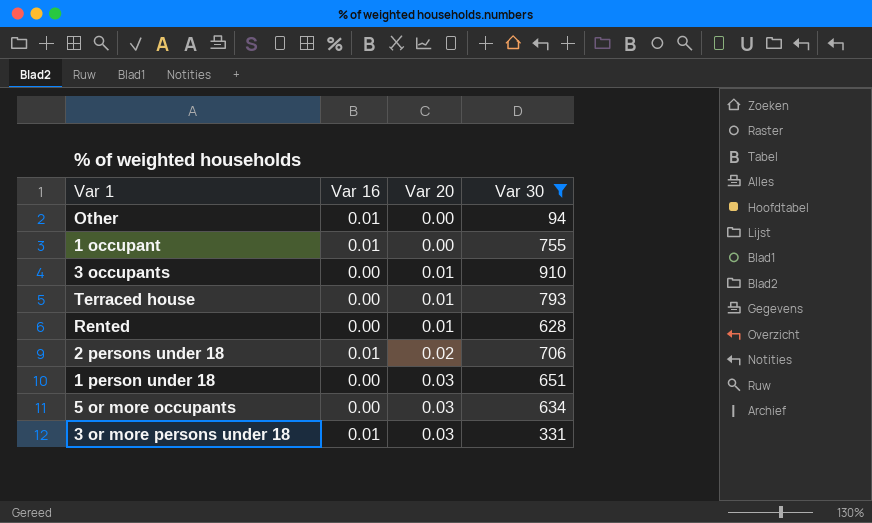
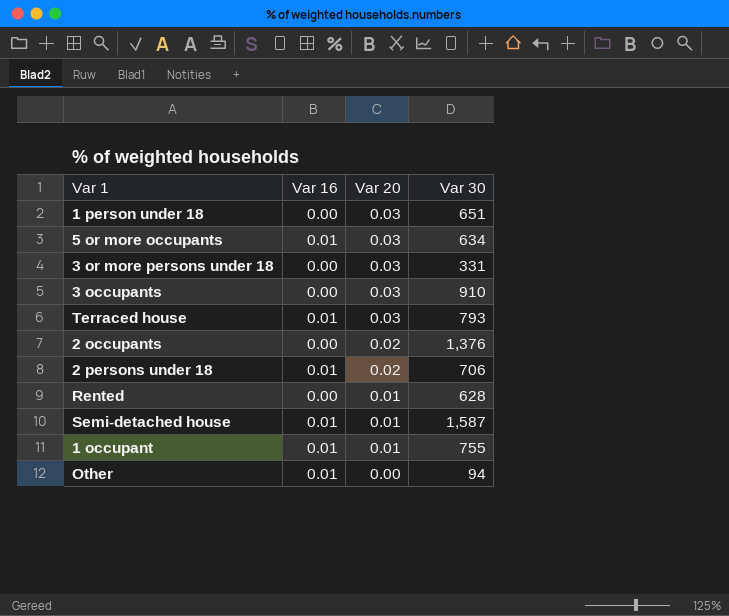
filter: Var 30 <= 910 -> none
row order: Var 20 ascending -> Var 20 descending
5 or more occupants | Var 16: 0.00 -> 0.01
3 or more persons under 18 | Var 16: 0.01 -> 0.00
3 occupants | Var 20: 0.01 -> 0.03
Terraced house | Var 16: 0.00 -> 0.01
Terraced house | Var 20: 0.01 -> 0.03
1 occupant | Var 20: 0.00 -> 0.01

